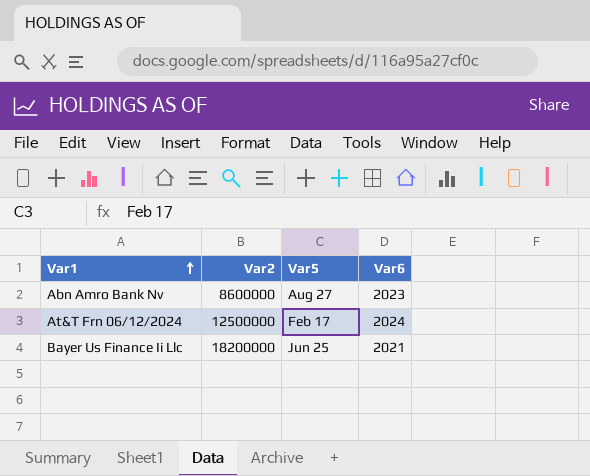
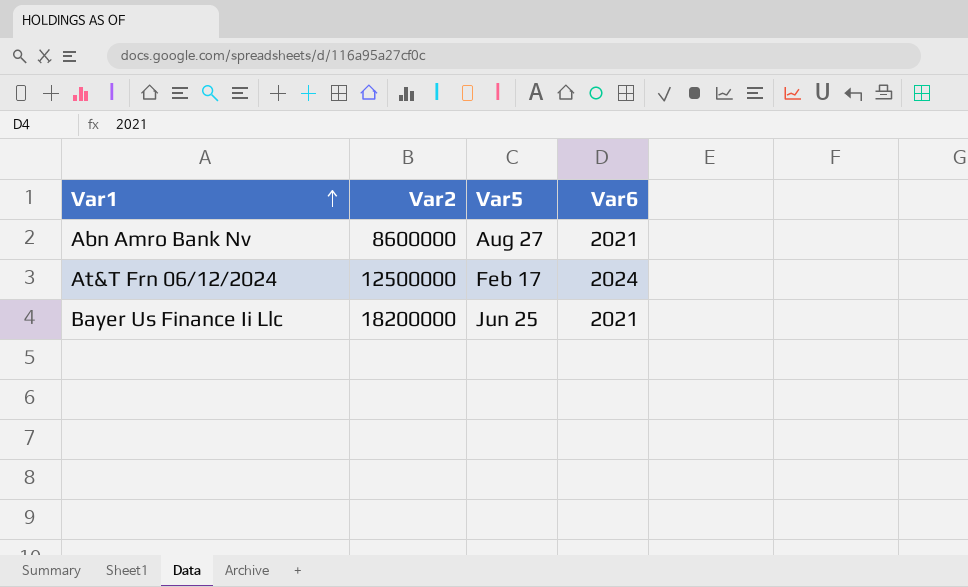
Abn Amro Bank Nv | Var6: 2023 -> 2021

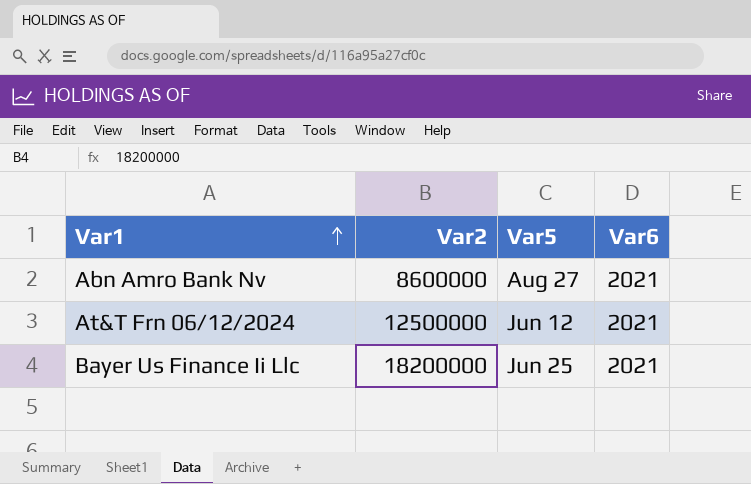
At&T Frn 06/12/2024 | Var5: Feb 17 -> Jun 12
At&T Frn 06/12/2024 | Var6: 2024 -> 2021

